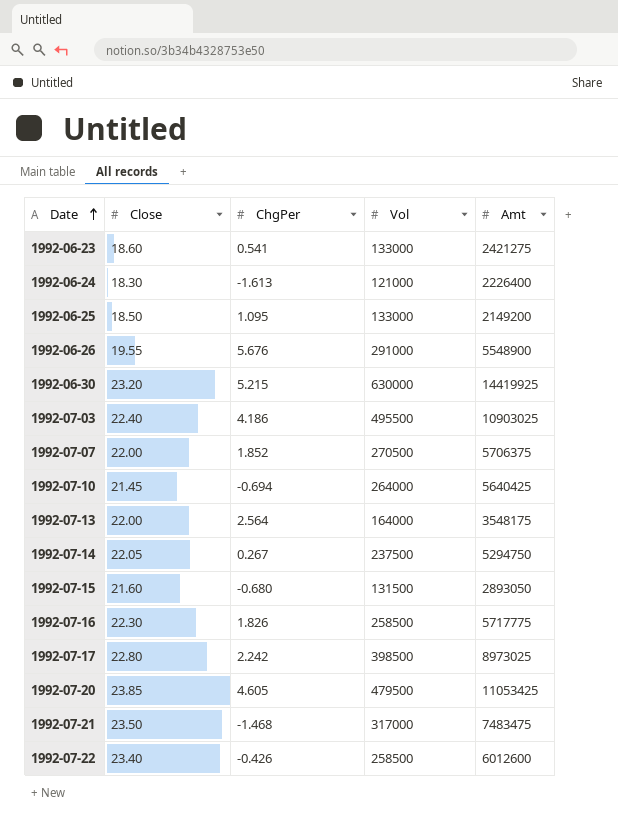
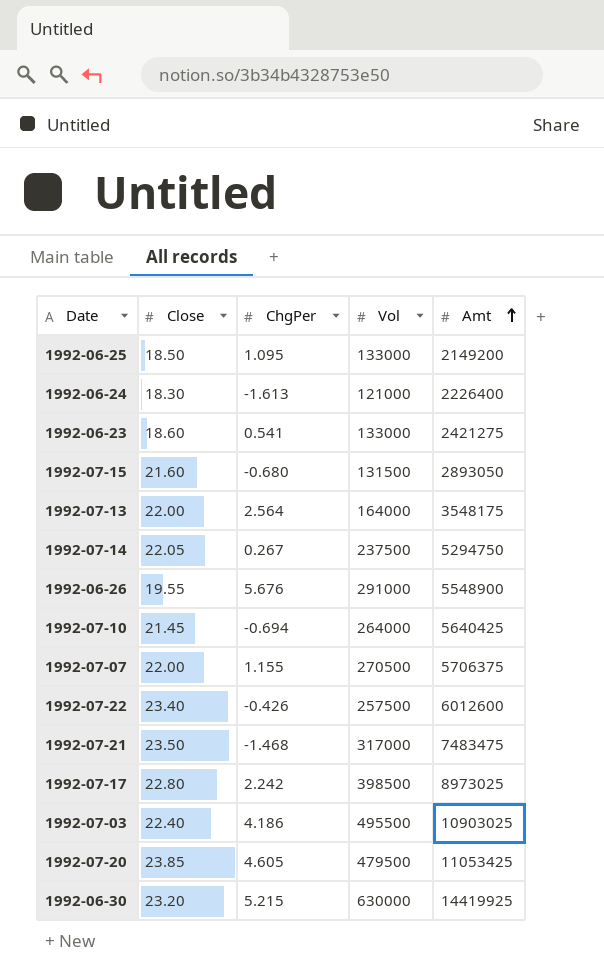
row order: Date ascending -> Amt ascending
row 1992-07-16: 22.30 | 1.826 | 258500 | 5717775 -> none
1992-07-07 | ChgPer: 1.852 -> 1.155
1992-07-22 | Vol: 258500 -> 257500

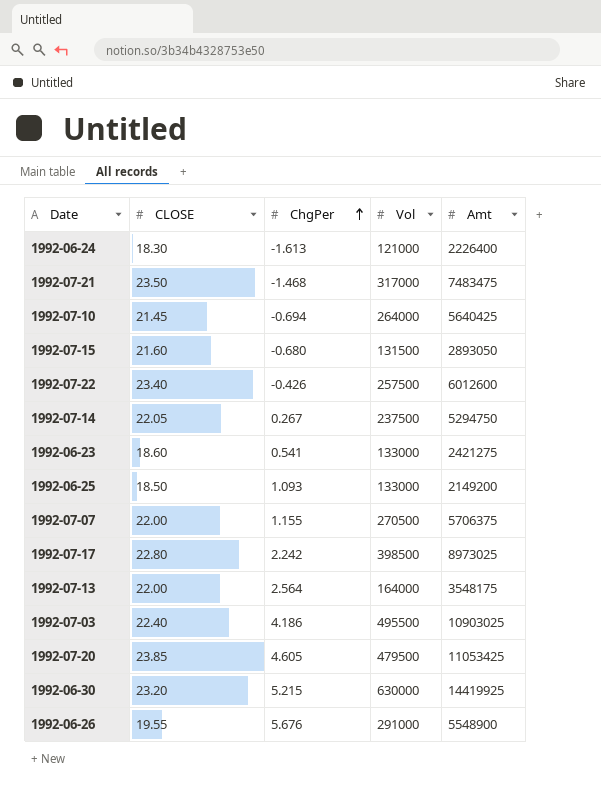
row order: Amt ascending -> ChgPer ascending
column name: Close -> CLOSE
1992-06-25 | ChgPer: 1.095 -> 1.093

